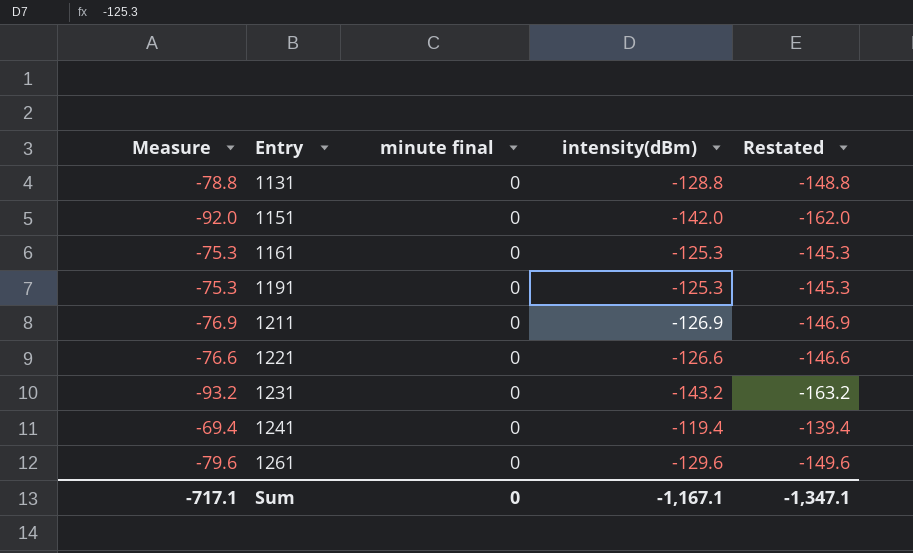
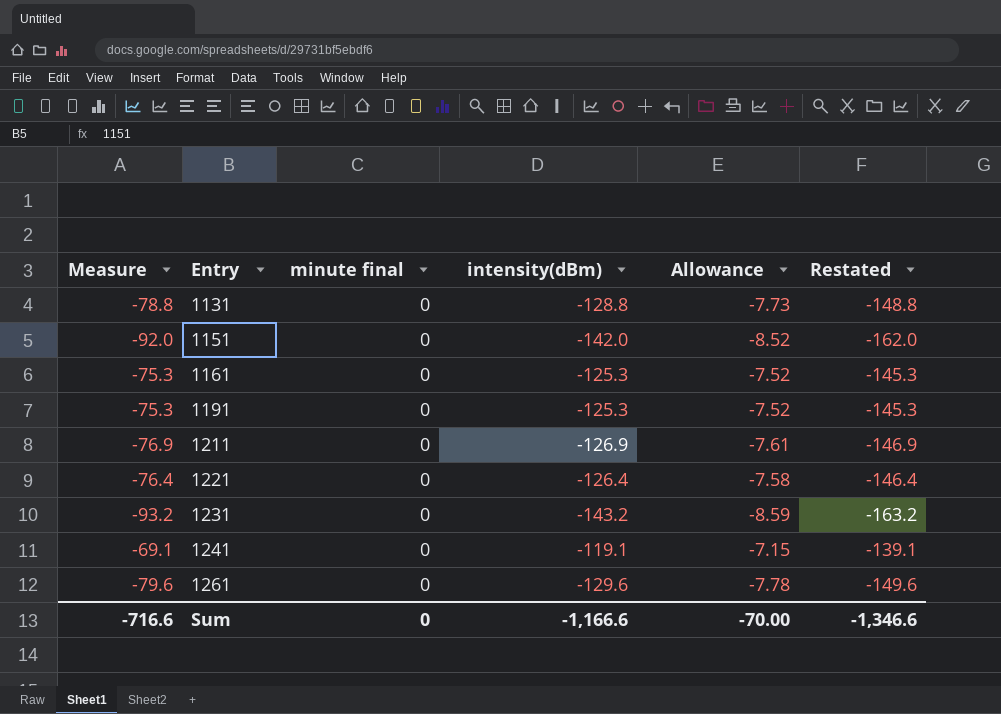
column Allowance | formula: none -> [intensity(dBm)] * 0.06
1221 | Measure: -76.6 -> -76.4
1221 | intensity(dBm): -126.6 -> -126.4
1221 | Restated: -146.6 -> -146.4
1241 | Measure: -69.4 -> -69.1
1241 | intensity(dBm): -119.4 -> -119.1
1241 | Restated: -139.4 -> -139.1
Sum | Measure: -717.1 -> -716.6
Sum | intensity(dBm): -1,167.1 -> -1,166.6
Sum | Restated: -1,347.1 -> -1,346.6

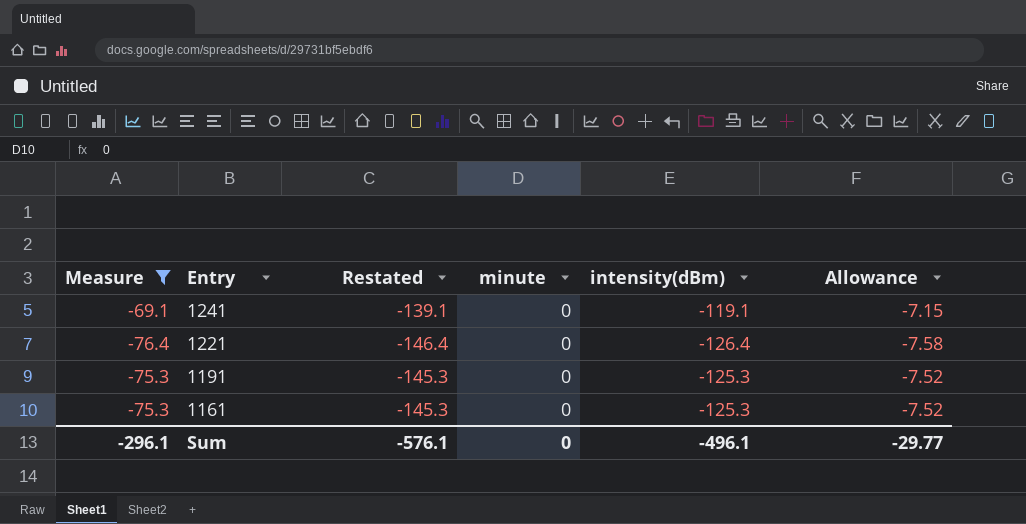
filter: none -> Measure >= -76.4
row order: Entry ascending -> Entry descending
column Restated | position: 6 -> 3
column name: minute final -> minute
Sum | Measure: -716.6 -> -296.1
Sum | Restated: -1,346.6 -> -576.1
Sum | intensity(dBm): -1,166.6 -> -496.1
Sum | Allowance: -70.00 -> -29.77

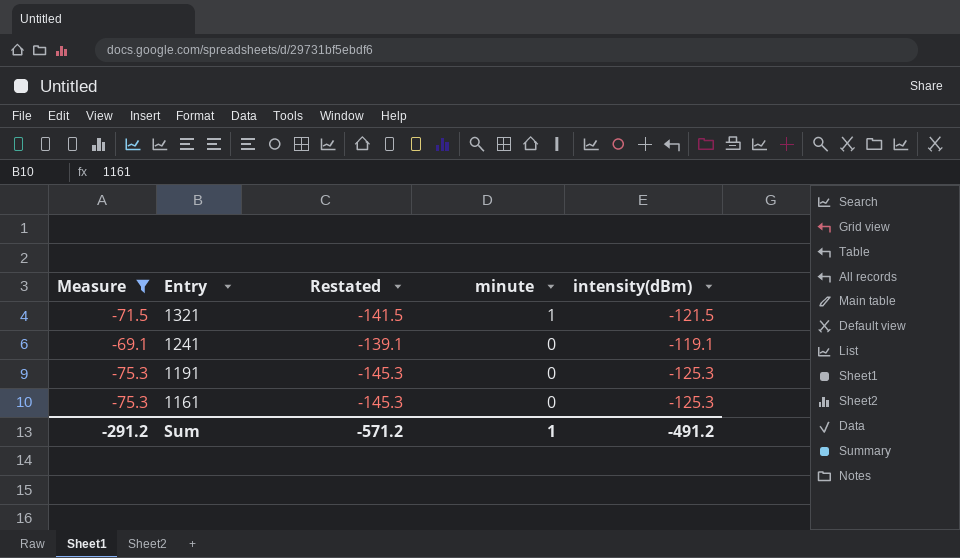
column Allowance | formula: [intensity(dBm)] * 0.06 -> none
row 1221: -76.4 | -146.4 | 0 | -126.4 | -7.58 -> none
row 1321: none -> -71.5 | -141.5 | 1 | -121.5
Sum | Measure: -296.1 -> -291.2
Sum | Restated: -576.1 -> -571.2
Sum | minute: 0 -> 1
Sum | intensity(dBm): -496.1 -> -491.2

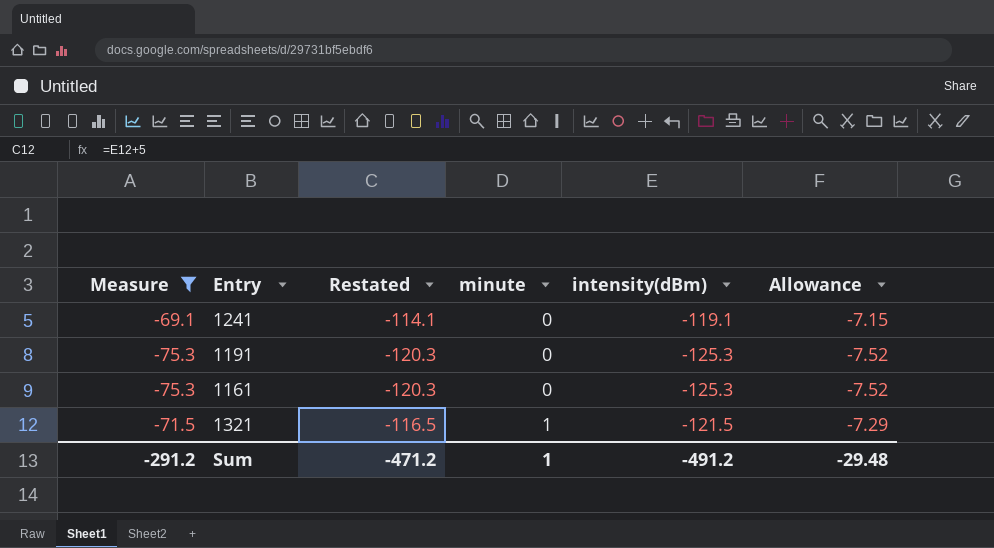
row order: Entry descending -> minute ascending
column Restated | formula: [intensity(dBm)] - 20 -> [intensity(dBm)] + 5
column Allowance | formula: none -> [intensity(dBm)] * 0.06
Sum | Restated: -571.2 -> -471.2

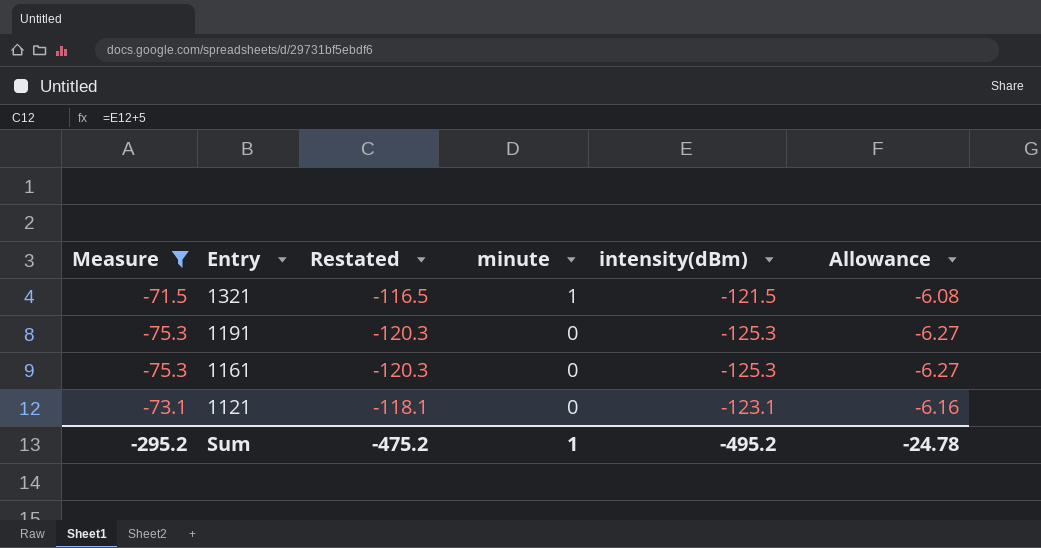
row order: minute ascending -> Entry descending
column Allowance | formula: [intensity(dBm)] * 0.06 -> [intensity(dBm)] * 0.05
row 1241: -69.1 | -114.1 | 0 | -119.1 | -7.15 -> none
row 1121: none -> -73.1 | -118.1 | 0 | -123.1 | -6.16
Sum | Measure: -291.2 -> -295.2
Sum | Restated: -471.2 -> -475.2
Sum | intensity(dBm): -491.2 -> -495.2
Sum | Allowance: -29.48 -> -24.78

